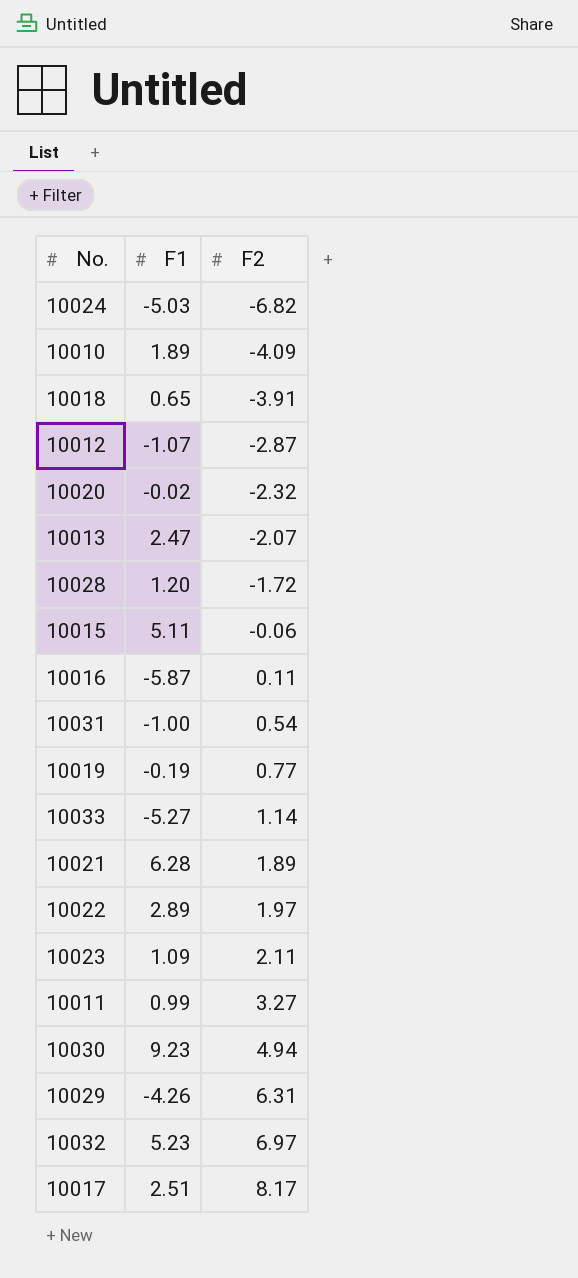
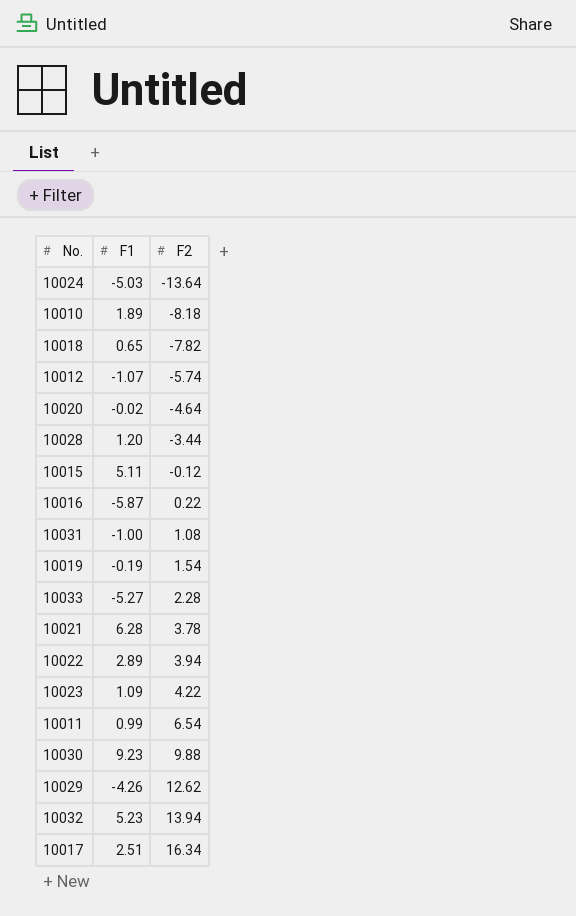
row 10013: 2.47 | -2.07 -> none
10024 | F2: -6.82 -> -13.64
10010 | F2: -4.09 -> -8.18
10018 | F2: -3.91 -> -7.82
10012 | F2: -2.87 -> -5.74
10020 | F2: -2.32 -> -4.64
10028 | F2: -1.72 -> -3.44
10015 | F2: -0.06 -> -0.12
10016 | F2: 0.11 -> 0.22
10031 | F2: 0.54 -> 1.08
10019 | F2: 0.77 -> 1.54
10033 | F2: 1.14 -> 2.28
10021 | F2: 1.89 -> 3.78
10022 | F2: 1.97 -> 3.94
10023 | F2: 2.11 -> 4.22
10011 | F2: 3.27 -> 6.54
10030 | F2: 4.94 -> 9.88
10029 | F2: 6.31 -> 12.62
10032 | F2: 6.97 -> 13.94
10017 | F2: 8.17 -> 16.34

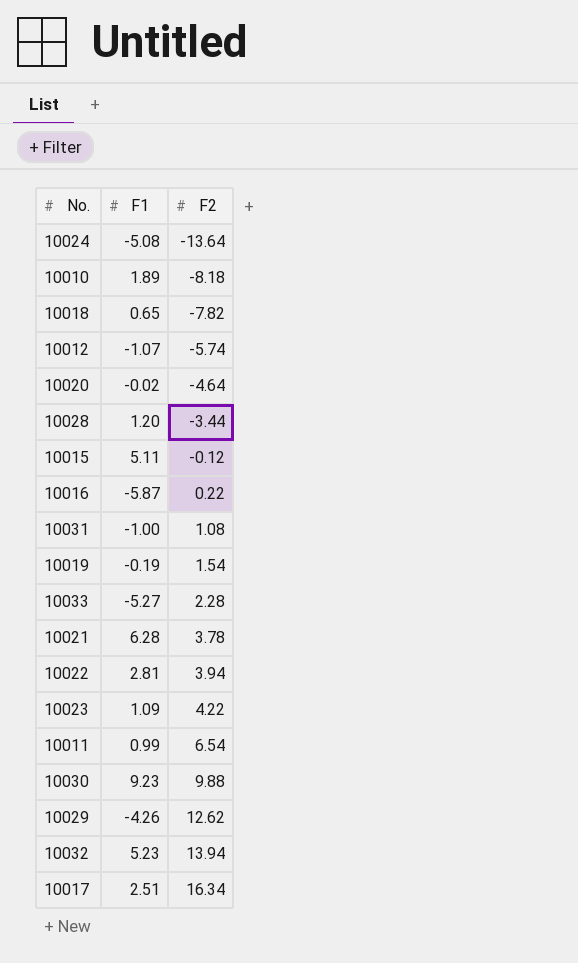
10024 | F1: -5.03 -> -5.08
10022 | F1: 2.89 -> 2.81

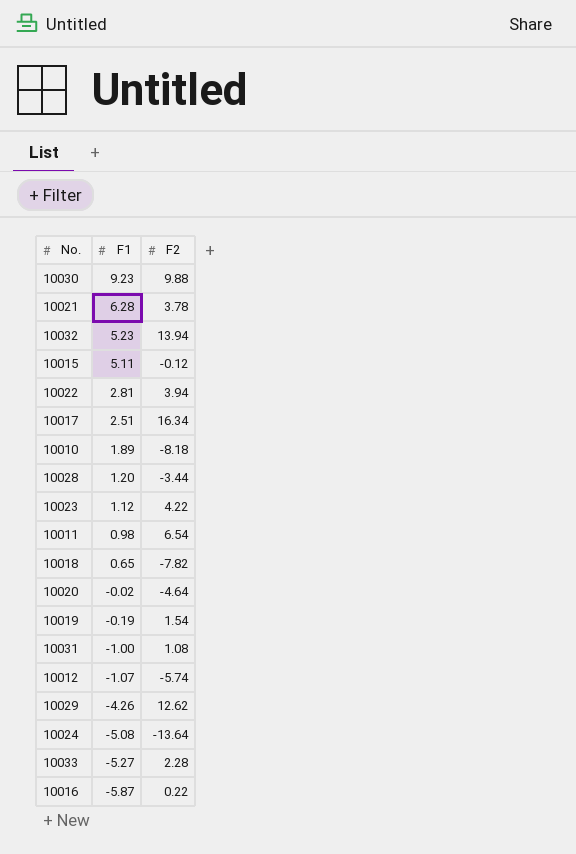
row order: F2 ascending -> F1 descending
10023 | F1: 1.09 -> 1.12
10011 | F1: 0.99 -> 0.98

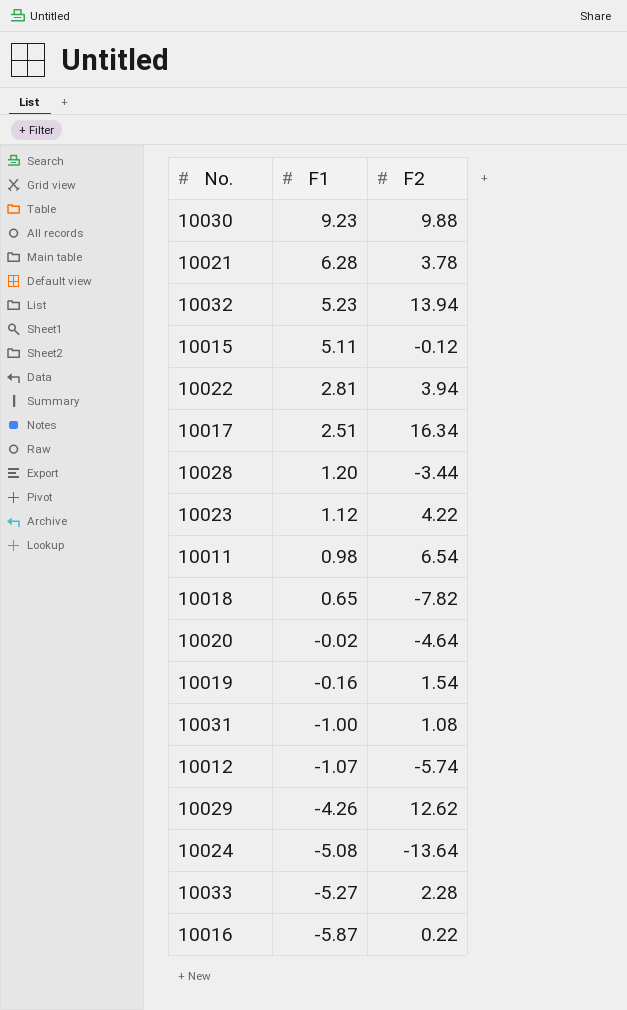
row 10010: 1.89 | -8.18 -> none
10019 | F1: -0.19 -> -0.16

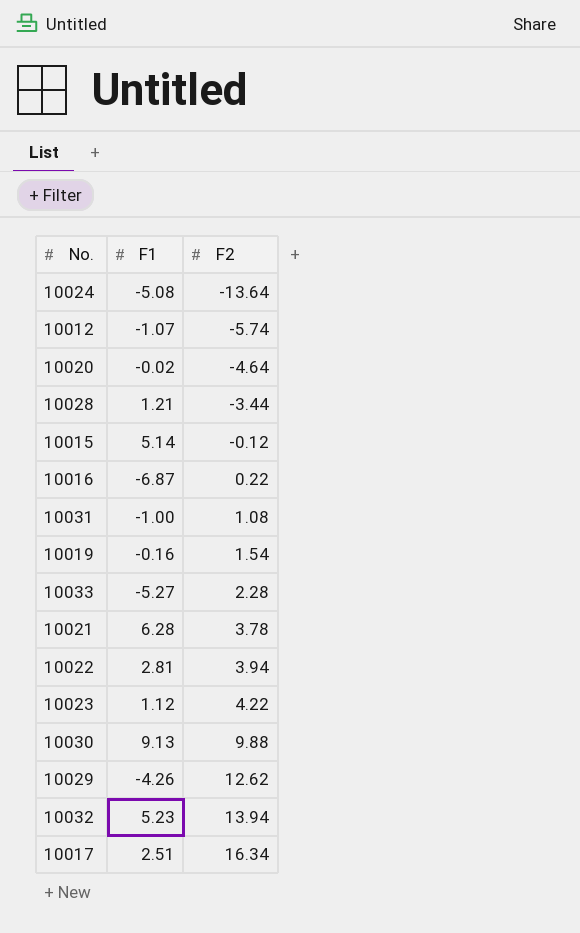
row order: F1 descending -> F2 ascending
row 10011: 0.98 | 6.54 -> none
row 10018: 0.65 | -7.82 -> none
10028 | F1: 1.20 -> 1.21
10015 | F1: 5.11 -> 5.14
10016 | F1: -5.87 -> -6.87
10030 | F1: 9.23 -> 9.13

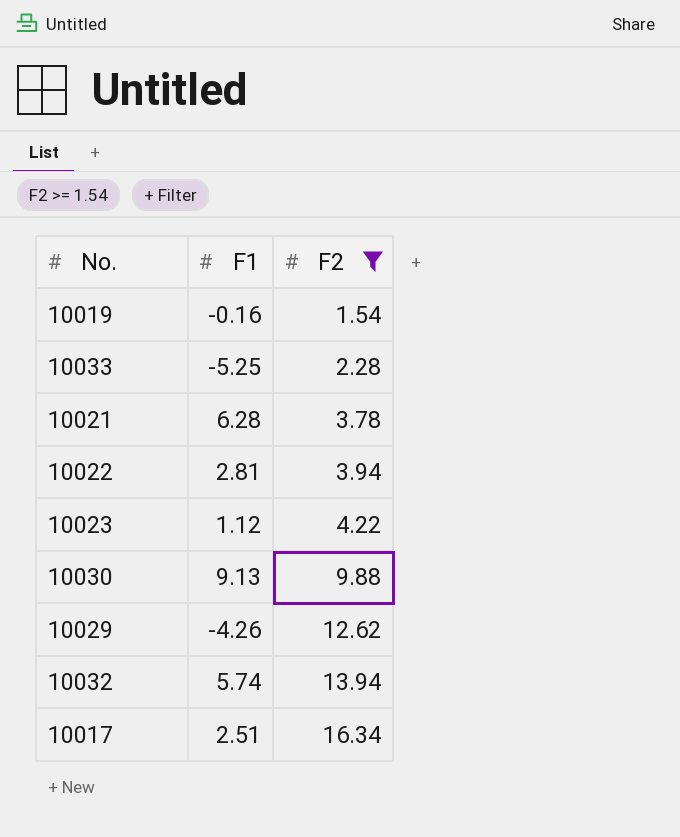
filter: none -> F2 >= 1.54
10033 | F1: -5.27 -> -5.25
10032 | F1: 5.23 -> 5.74

